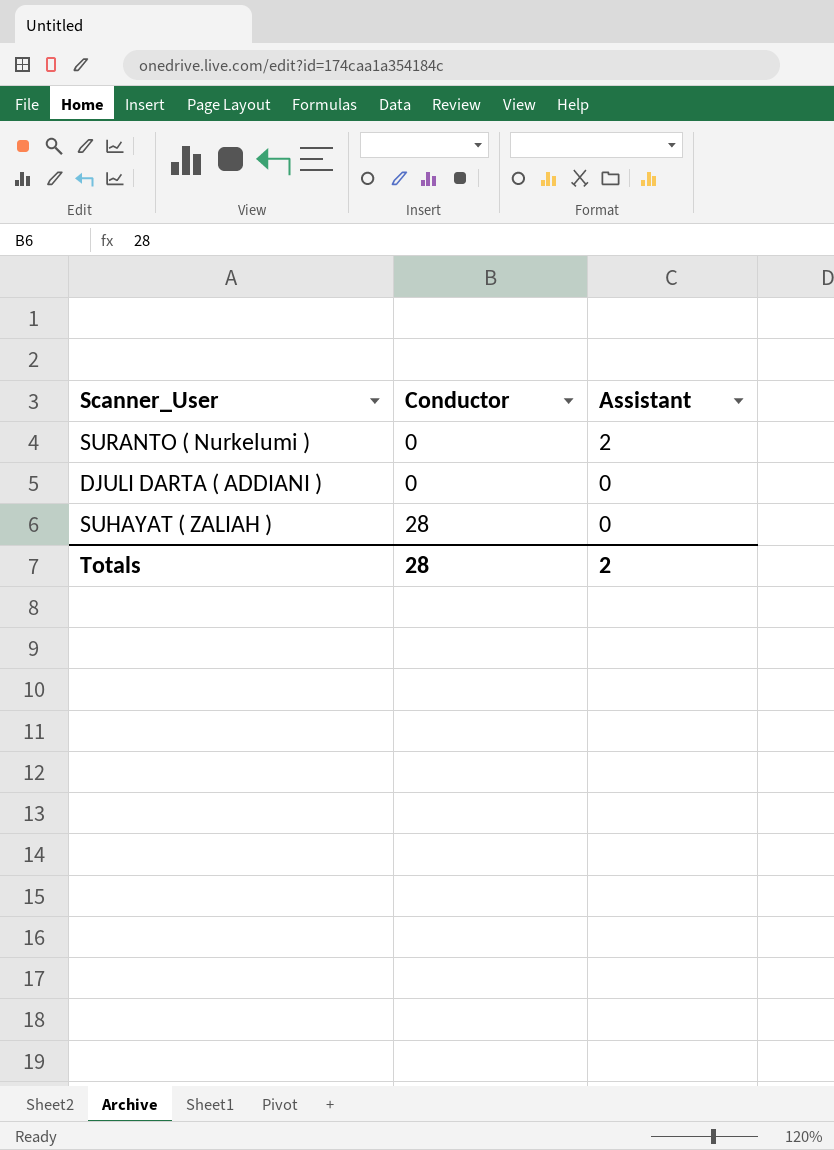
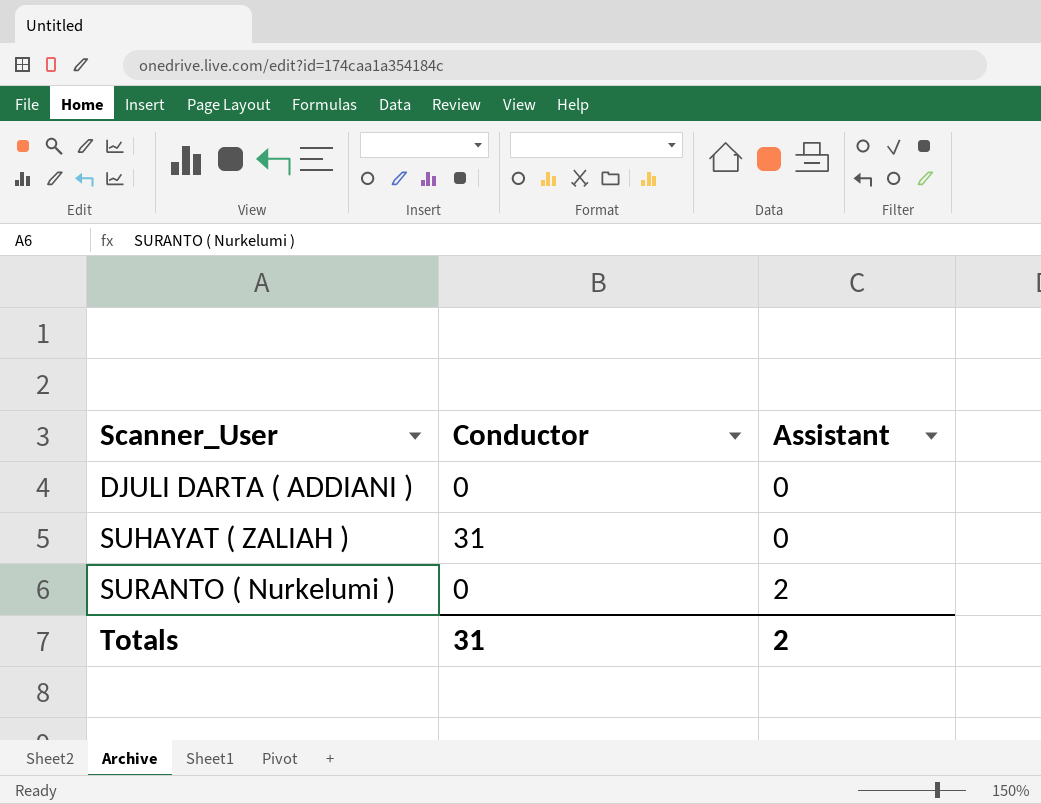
row order: Conductor ascending -> Scanner_User ascending
SUHAYAT ( ZALIAH ) | Conductor: 28 -> 31
Totals | Conductor: 28 -> 31

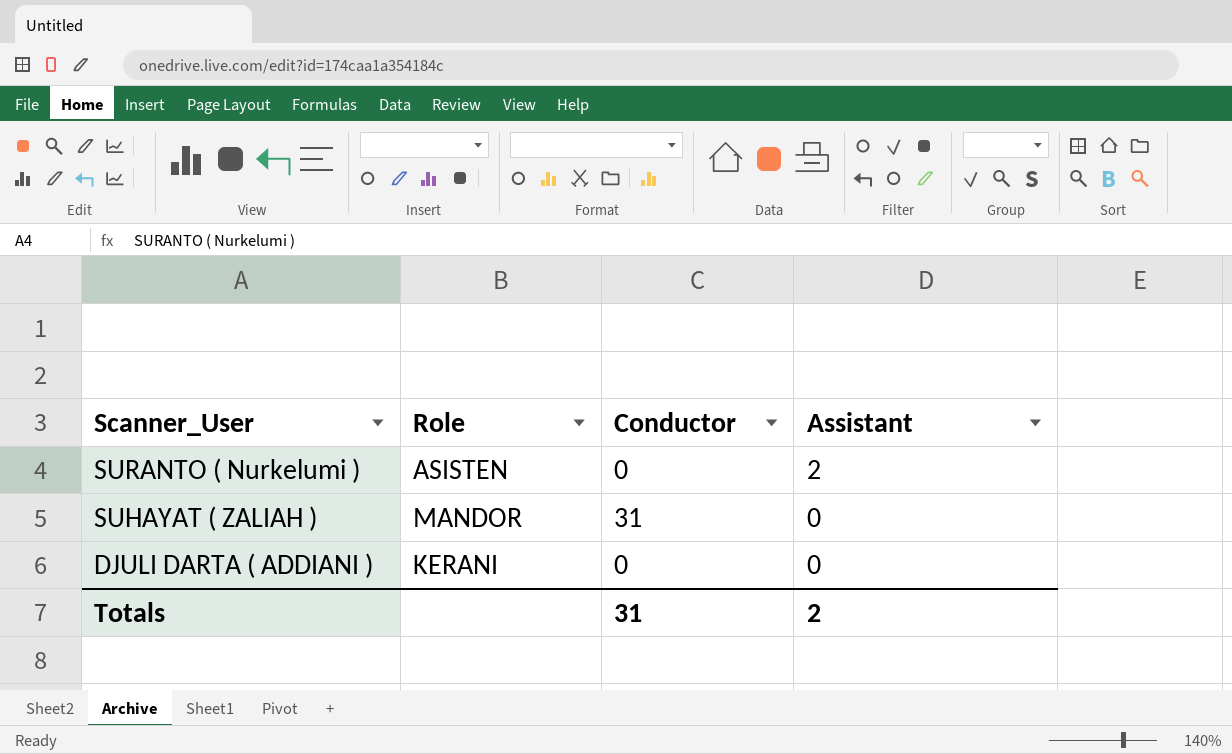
row order: Scanner_User ascending -> Scanner_User descending
column Role | position: none -> 2

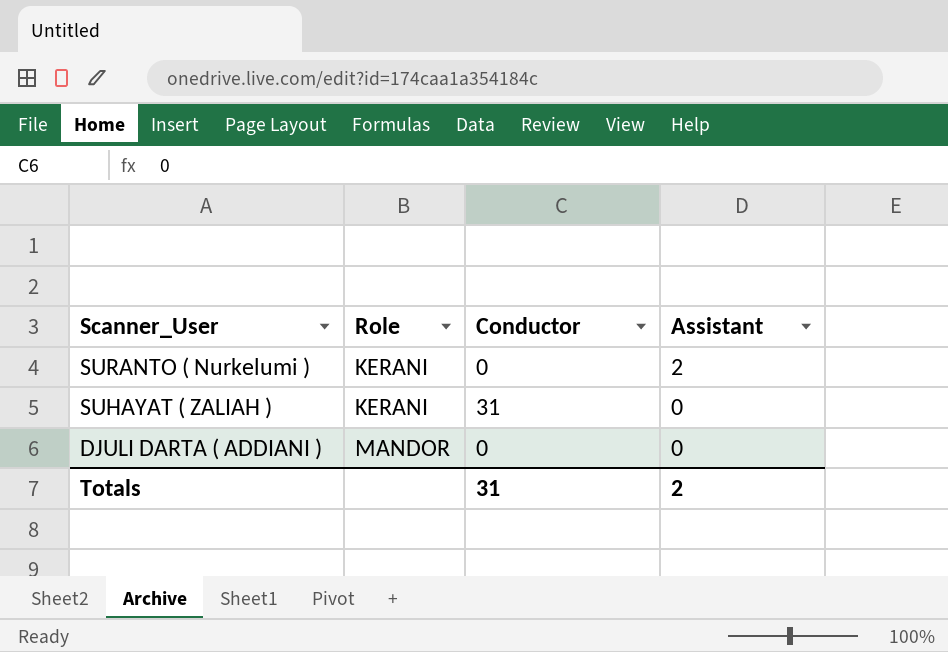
SURANTO ( Nurkelumi ) | Role: ASISTEN -> KERANI
SUHAYAT ( ZALIAH ) | Role: MANDOR -> KERANI
DJULI DARTA ( ADDIANI ) | Role: KERANI -> MANDOR

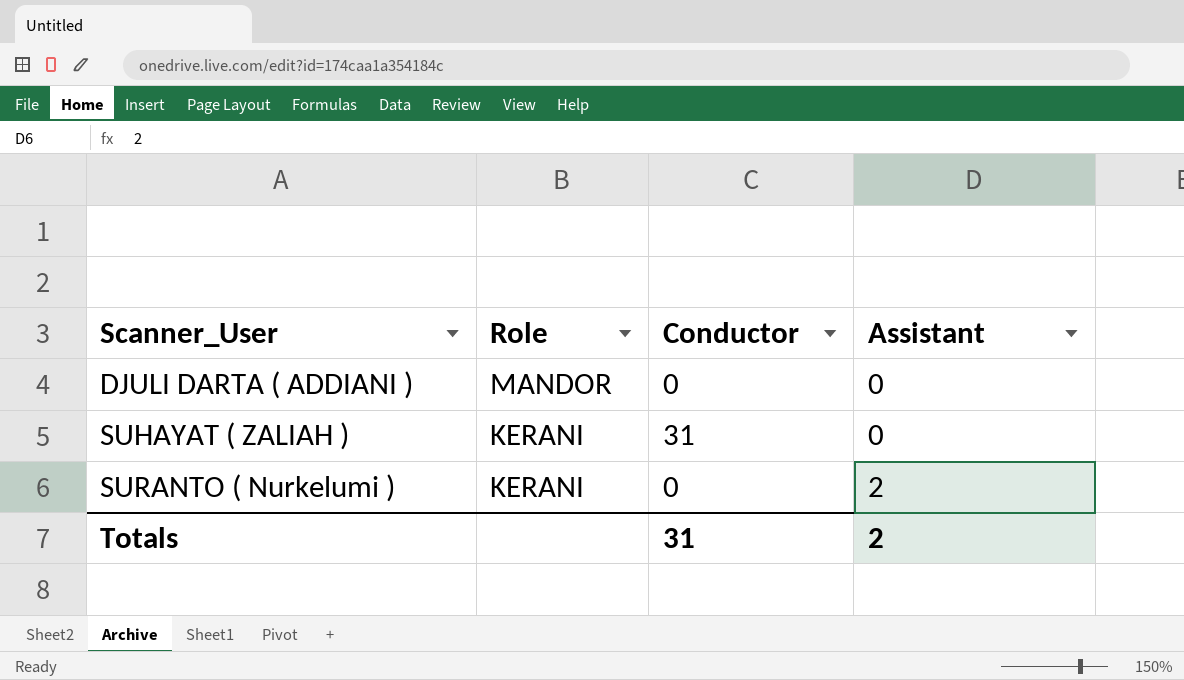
row order: Scanner_User descending -> Scanner_User ascending

